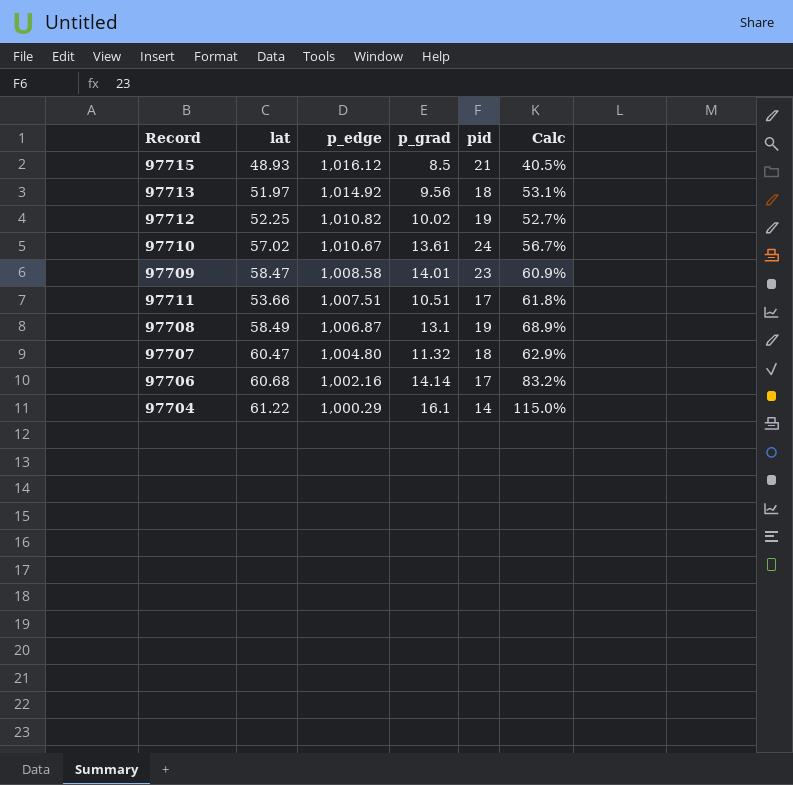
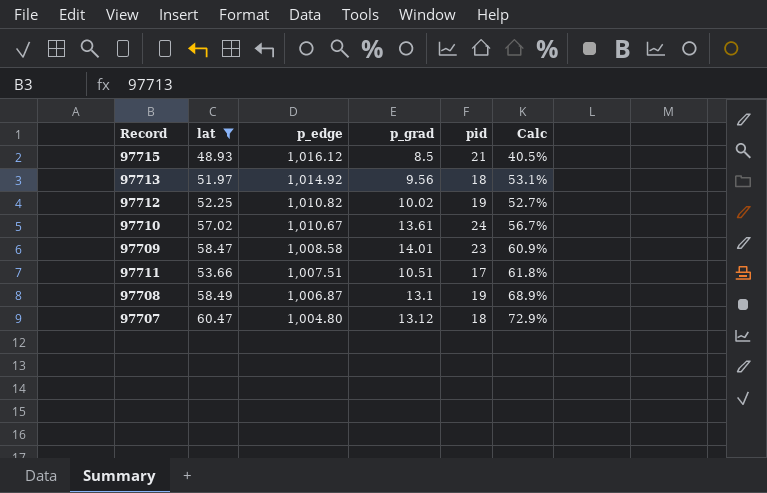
filter: none -> lat <= 60.47
97707 | p_grad: 11.32 -> 13.12
97707 | Calc: 62.9% -> 72.9%

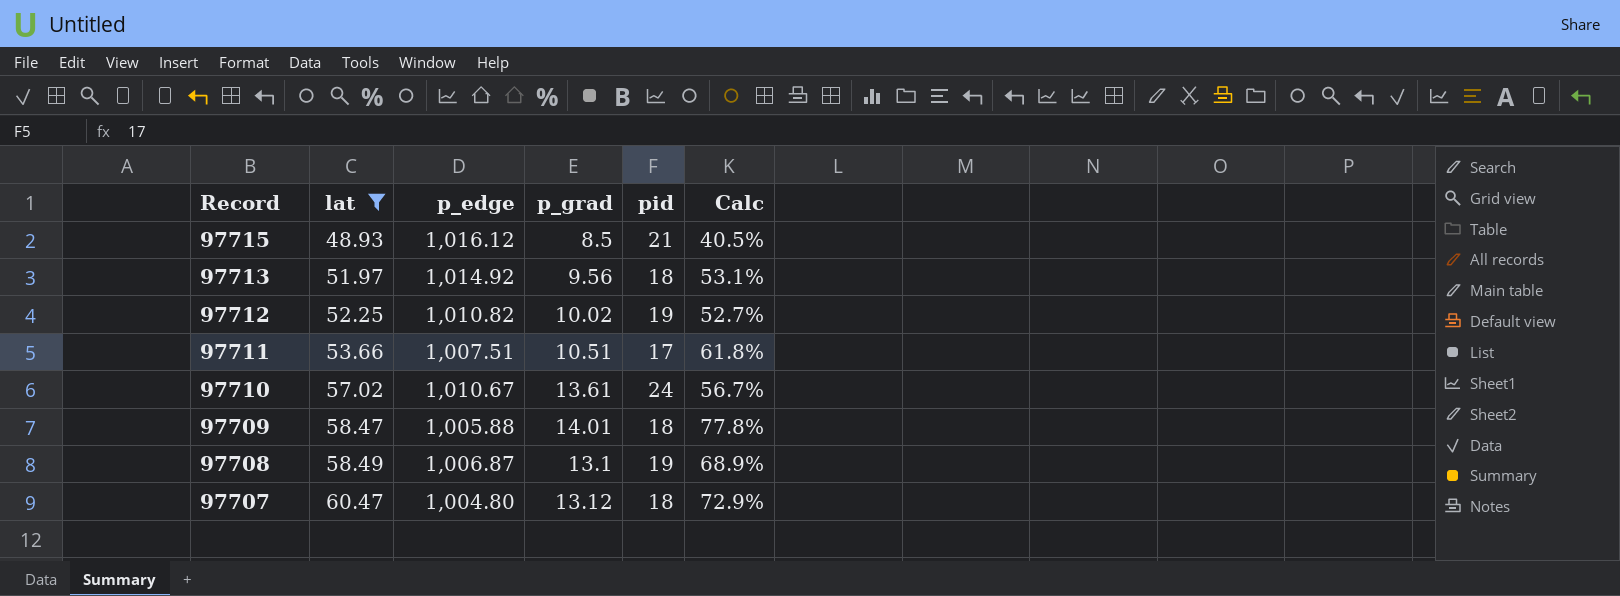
row order: p_edge descending -> Record descending
97709 | p_edge: 1,008.58 -> 1,005.88
97709 | pid: 23 -> 18
97709 | Calc: 60.9% -> 77.8%

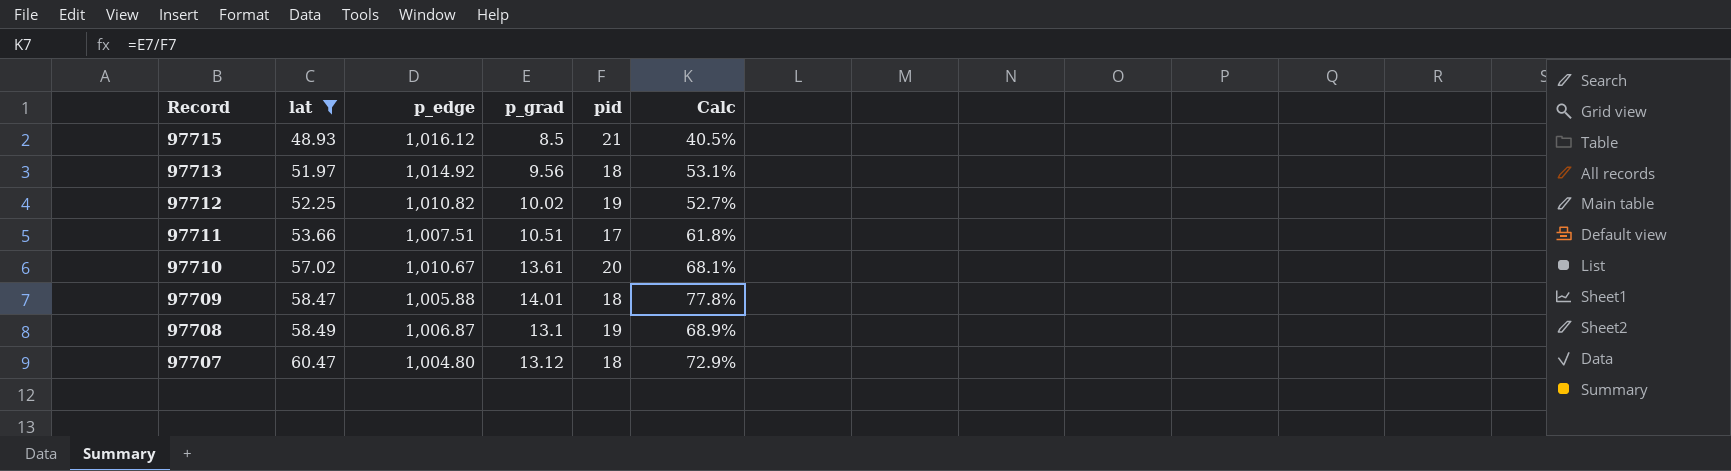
97710 | pid: 24 -> 20
97710 | Calc: 56.7% -> 68.1%

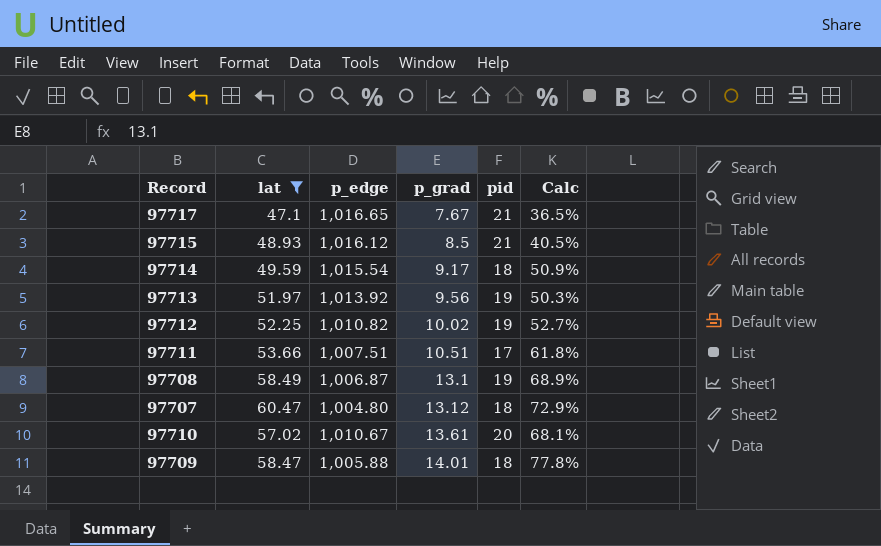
row order: Record descending -> p_grad ascending
row 97717: none -> 47.1 | 1,016.65 | 7.67 | 21 | 36.5%
row 97714: none -> 49.59 | 1,015.54 | 9.17 | 18 | 50.9%
97713 | p_edge: 1,014.92 -> 1,013.92
97713 | pid: 18 -> 19
97713 | Calc: 53.1% -> 50.3%

